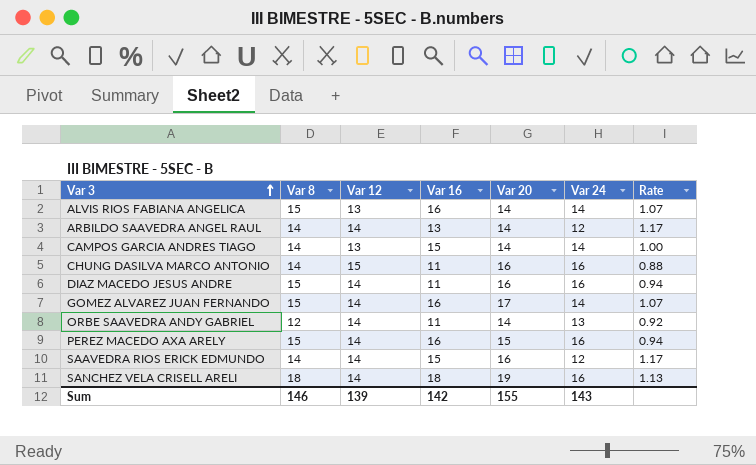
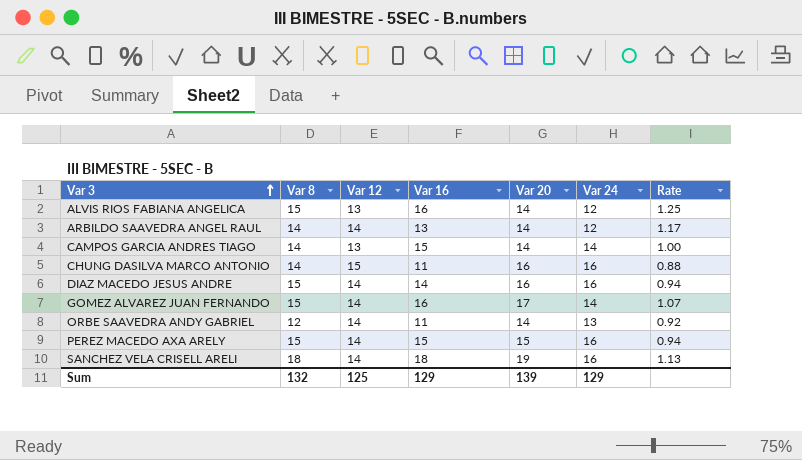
row SAAVEDRA RIOS ERICK EDMUNDO: 14 | 14 | 15 | 16 | 12 | 1.17 -> none
ALVIS RIOS FABIANA ANGELICA | Var 24: 14 -> 12
ALVIS RIOS FABIANA ANGELICA | Rate: 1.07 -> 1.25
DIAZ MACEDO JESUS ANDRE | Var 16: 11 -> 14
PEREZ MACEDO AXA ARELY | Var 16: 16 -> 15
Sum | Var 8: 146 -> 132
Sum | Var 12: 139 -> 125
Sum | Var 16: 142 -> 129
Sum | Var 20: 155 -> 139
Sum | Var 24: 143 -> 129

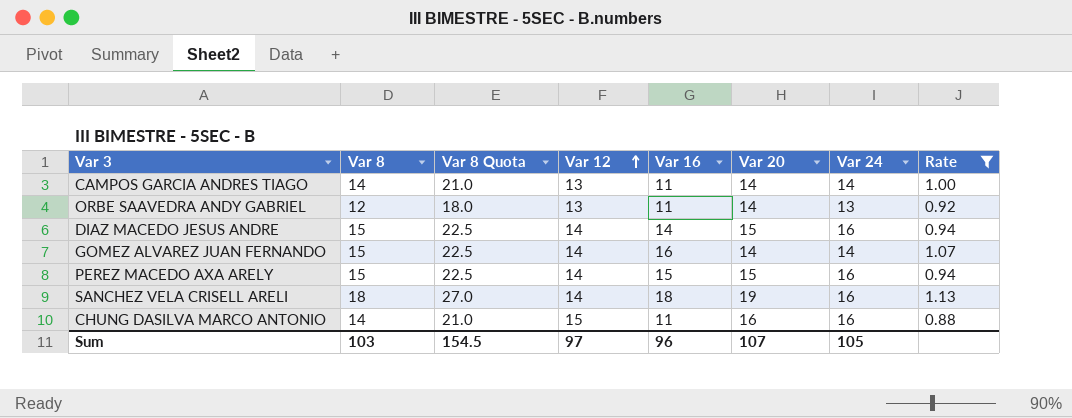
filter: none -> Rate <= 1.13
row order: Var 3 ascending -> Var 12 ascending
column Var 8 Quota | formula: none -> [Var 8] * 1.5
CAMPOS GARCIA ANDRES TIAGO | Var 16: 15 -> 11
ORBE SAAVEDRA ANDY GABRIEL | Var 12: 14 -> 13
DIAZ MACEDO JESUS ANDRE | Var 20: 16 -> 15
GOMEZ ALVAREZ JUAN FERNANDO | Var 20: 17 -> 14
Sum | Var 8: 132 -> 103
Sum | Var 12: 125 -> 97
Sum | Var 16: 129 -> 96
Sum | Var 20: 139 -> 107
Sum | Var 24: 129 -> 105

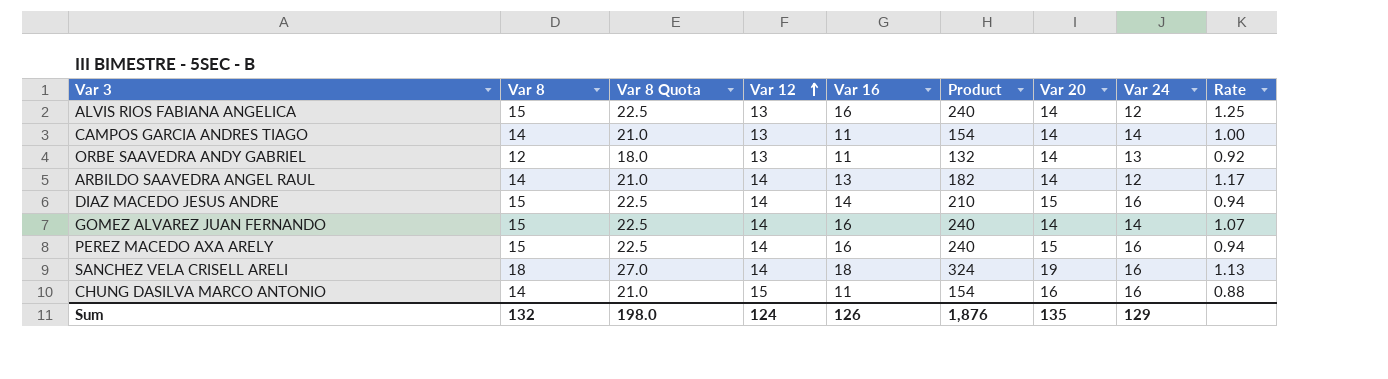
filter: Rate <= 1.13 -> none
column Product | formula: none -> [Var 8] * [Var 16]
PEREZ MACEDO AXA ARELY | Var 16: 15 -> 16
Sum | Var 8: 103 -> 132
Sum | Var 8 Quota: 154.5 -> 198.0
Sum | Var 12: 97 -> 124
Sum | Var 16: 96 -> 126
Sum | Var 20: 107 -> 135
Sum | Var 24: 105 -> 129

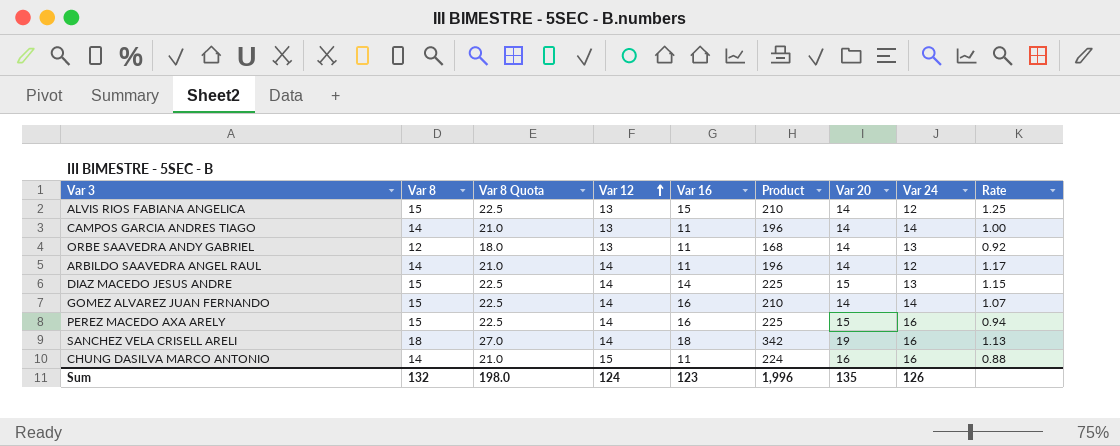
column Product | formula: [Var 8] * [Var 16] -> [Var 8] * [Var 20]
ALVIS RIOS FABIANA ANGELICA | Var 16: 16 -> 15
ARBILDO SAAVEDRA ANGEL RAUL | Var 16: 13 -> 11
DIAZ MACEDO JESUS ANDRE | Var 24: 16 -> 13
DIAZ MACEDO JESUS ANDRE | Rate: 0.94 -> 1.15
Sum | Var 16: 126 -> 123
Sum | Product: 1,876 -> 1,996
Sum | Var 24: 129 -> 126

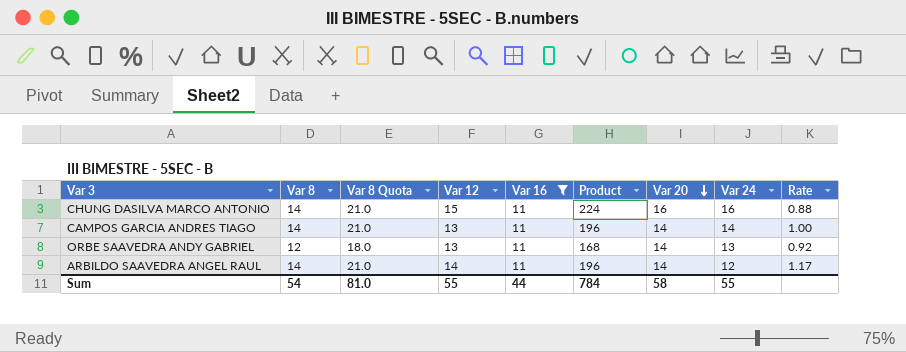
filter: none -> Var 16 = 11
row order: Var 12 ascending -> Var 20 descending
Sum | Var 8: 132 -> 54
Sum | Var 8 Quota: 198.0 -> 81.0
Sum | Var 12: 124 -> 55
Sum | Var 16: 123 -> 44
Sum | Product: 1,996 -> 784
Sum | Var 20: 135 -> 58
Sum | Var 24: 126 -> 55

